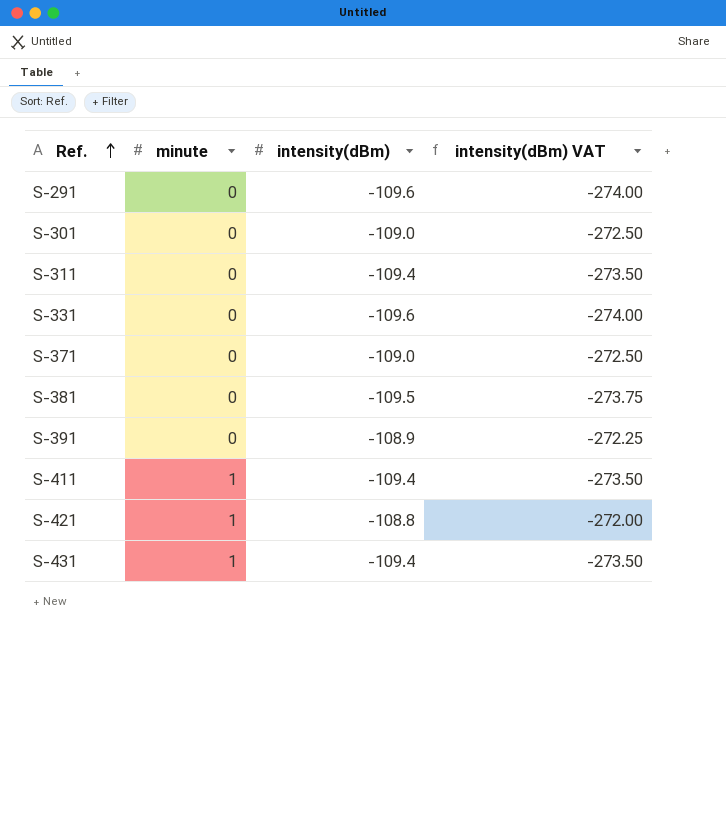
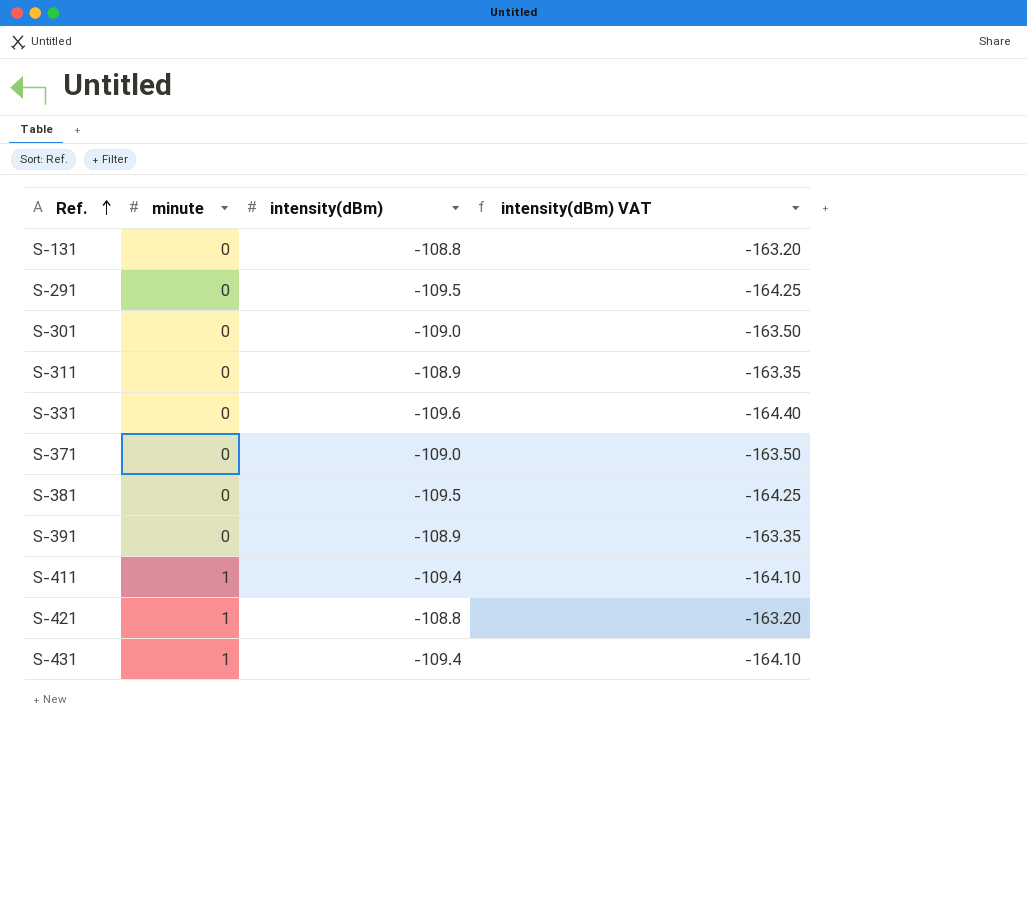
column intensity(dBm) VAT | formula: [intensity(dBm)] * 2.5 -> [intensity(dBm)] * 1.5
row S-131: none -> 0 | -108.8 | -163.20
S-291 | intensity(dBm): -109.6 -> -109.5
S-311 | intensity(dBm): -109.4 -> -108.9

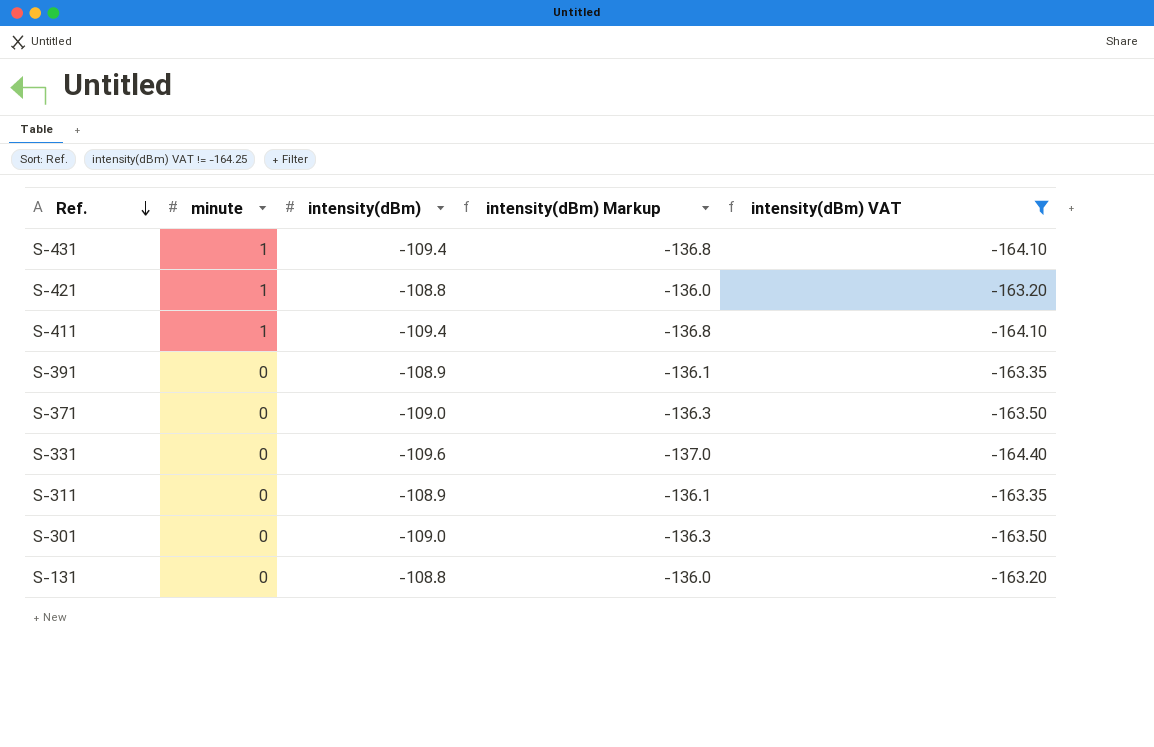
filter: none -> intensity(dBm) VAT != -164.25
row order: Ref. ascending -> Ref. descending
column intensity(dBm) Markup | formula: none -> [intensity(dBm)] * 1.25

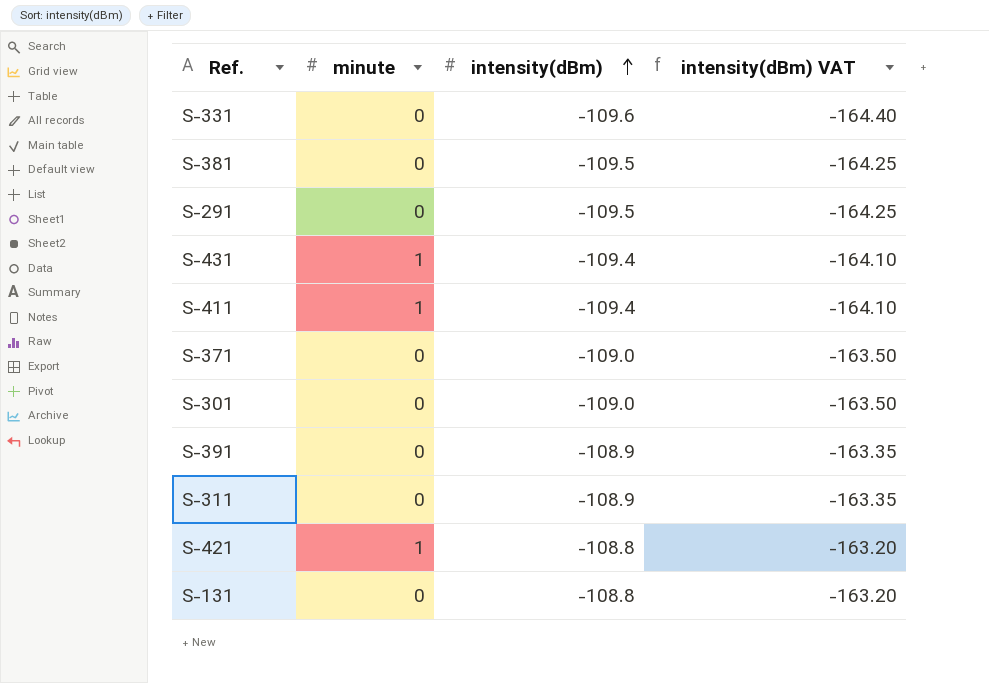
filter: intensity(dBm) VAT != -164.25 -> none
row order: Ref. descending -> intensity(dBm) ascending
column intensity(dBm) Markup | formula: [intensity(dBm)] * 1.25 -> none

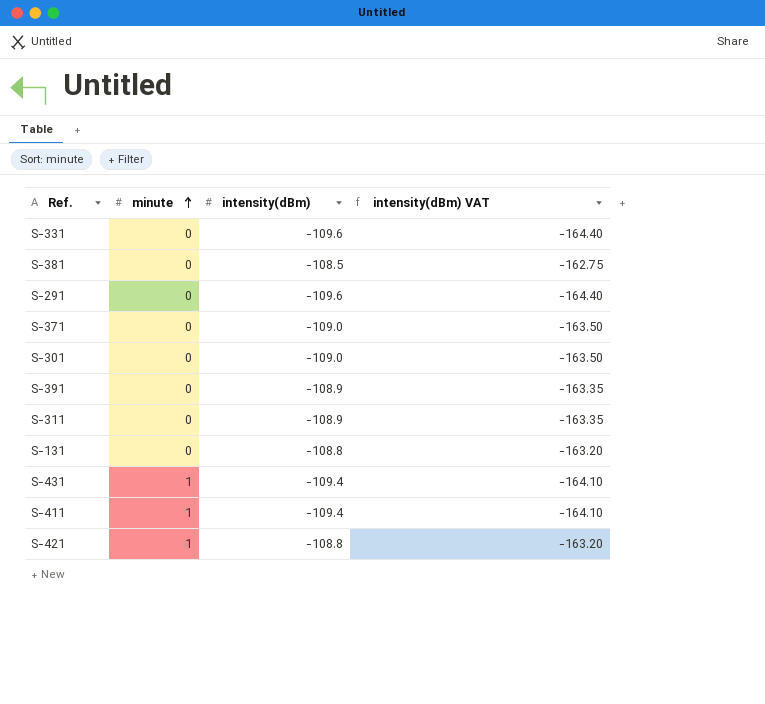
row order: intensity(dBm) ascending -> minute ascending
S-381 | intensity(dBm): -109.5 -> -108.5
S-381 | intensity(dBm) VAT: -164.25 -> -162.75
S-291 | intensity(dBm): -109.5 -> -109.6
S-291 | intensity(dBm) VAT: -164.25 -> -164.40

